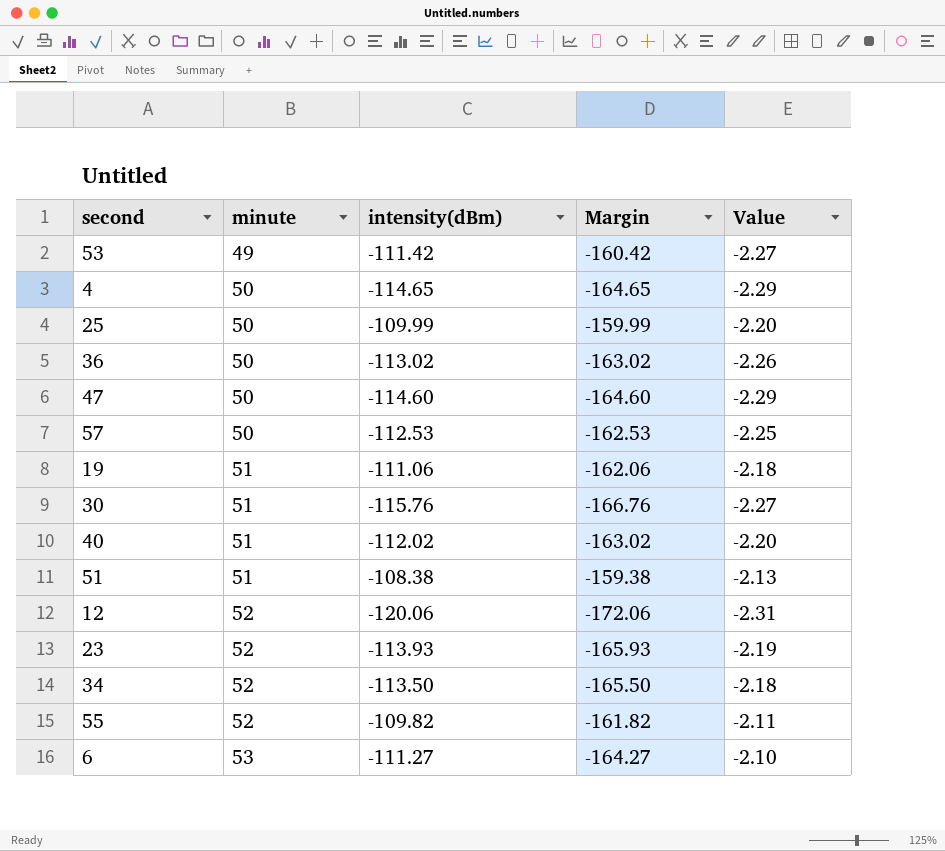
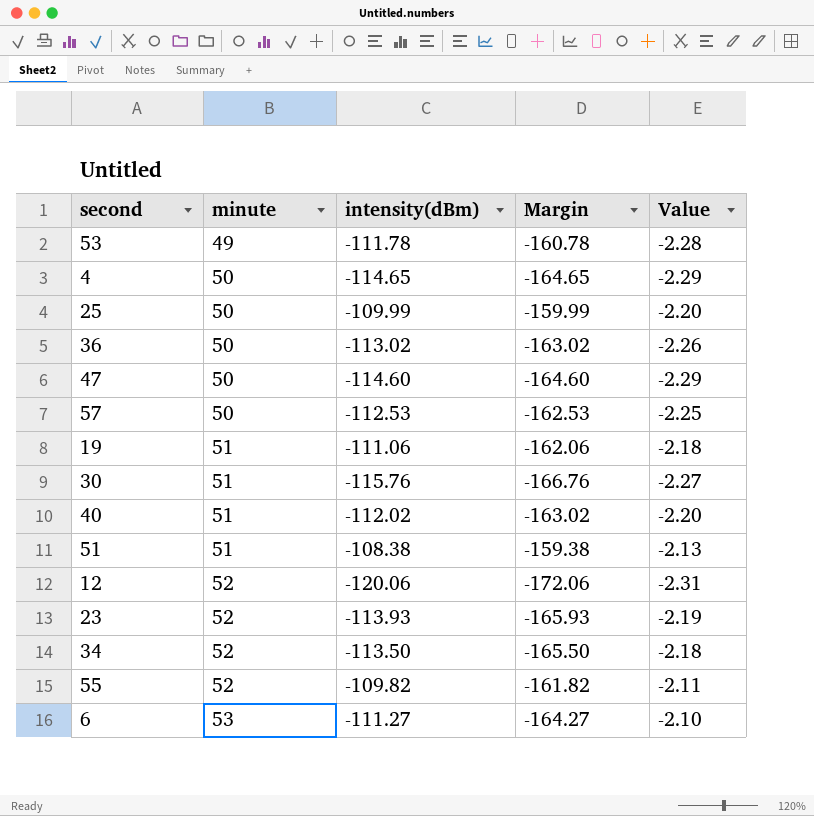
53 | intensity(dBm): -111.42 -> -111.78
53 | Margin: -160.42 -> -160.78
53 | Value: -2.27 -> -2.28

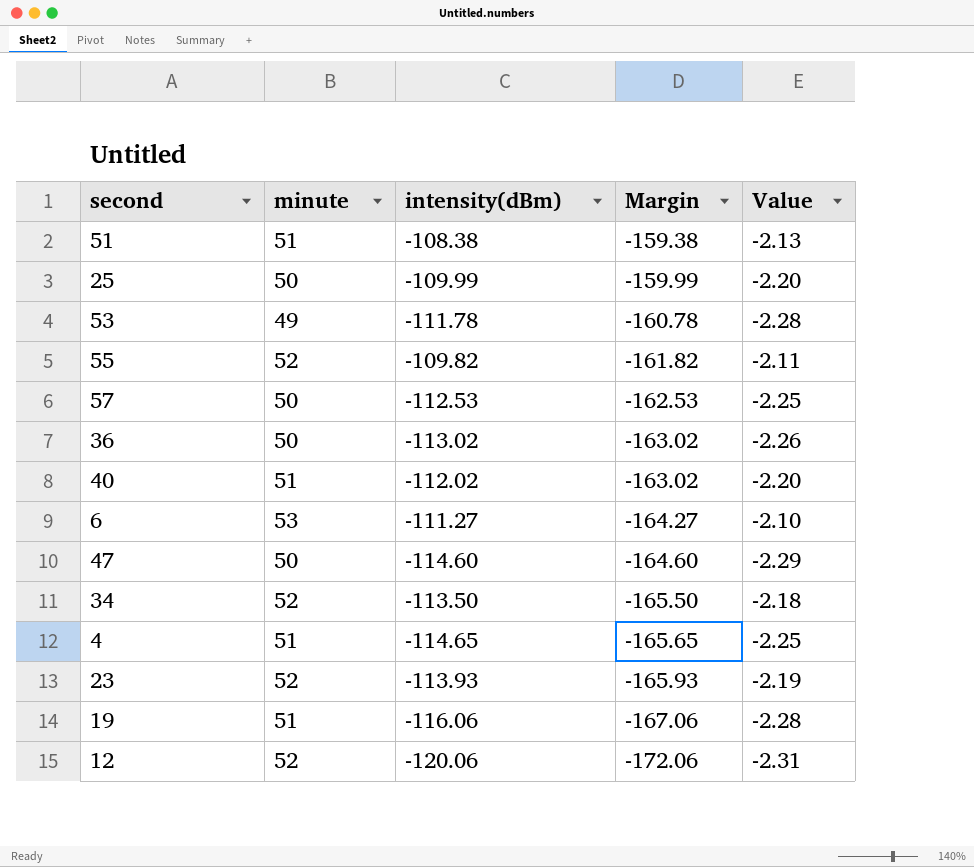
row order: minute ascending -> Margin descending
row 30: 51 | -115.76 | -166.76 | -2.27 -> none
4 | minute: 50 -> 51
4 | Margin: -164.65 -> -165.65
4 | Value: -2.29 -> -2.25
19 | intensity(dBm): -111.06 -> -116.06
19 | Margin: -162.06 -> -167.06
19 | Value: -2.18 -> -2.28

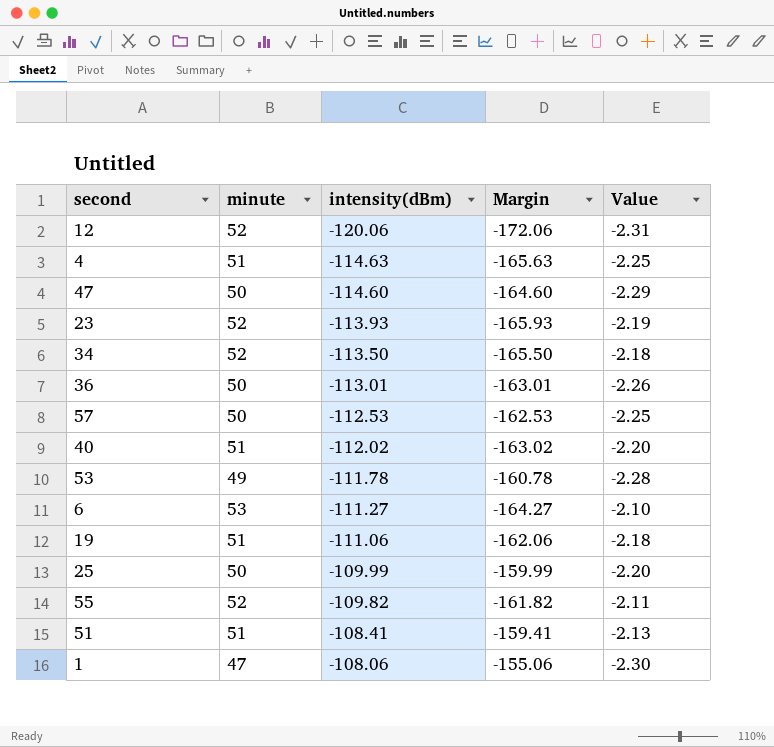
row order: Margin descending -> intensity(dBm) ascending
4 | intensity(dBm): -114.65 -> -114.63
4 | Margin: -165.65 -> -165.63
36 | intensity(dBm): -113.02 -> -113.01
36 | Margin: -163.02 -> -163.01
19 | intensity(dBm): -116.06 -> -111.06
19 | Margin: -167.06 -> -162.06
19 | Value: -2.28 -> -2.18
51 | intensity(dBm): -108.38 -> -108.41
51 | Margin: -159.38 -> -159.41
row 1: none -> 47 | -108.06 | -155.06 | -2.30

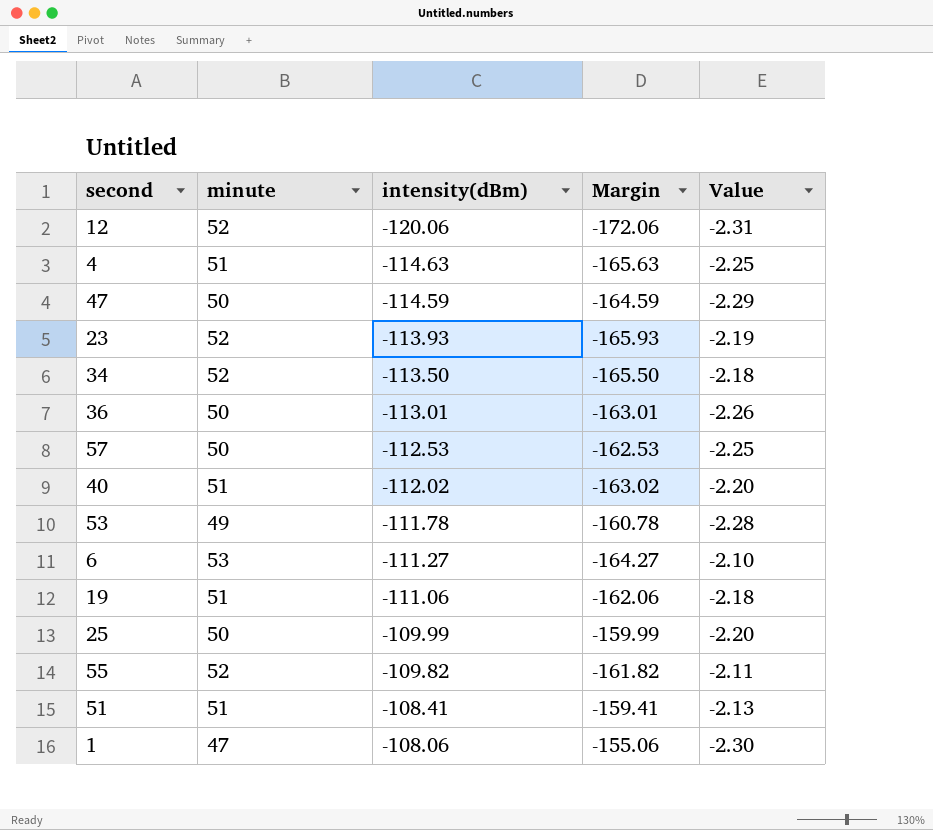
47 | intensity(dBm): -114.60 -> -114.59
47 | Margin: -164.60 -> -164.59

